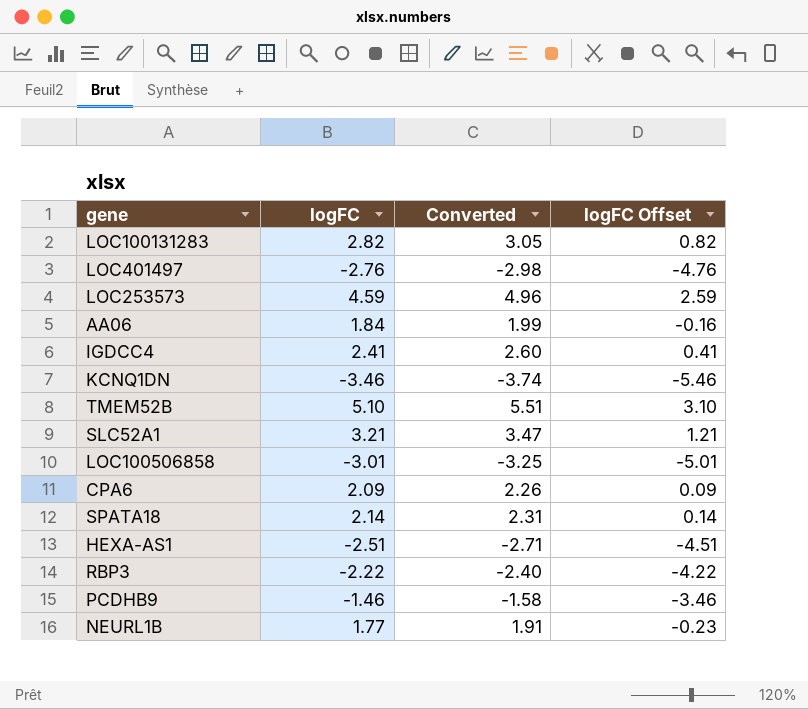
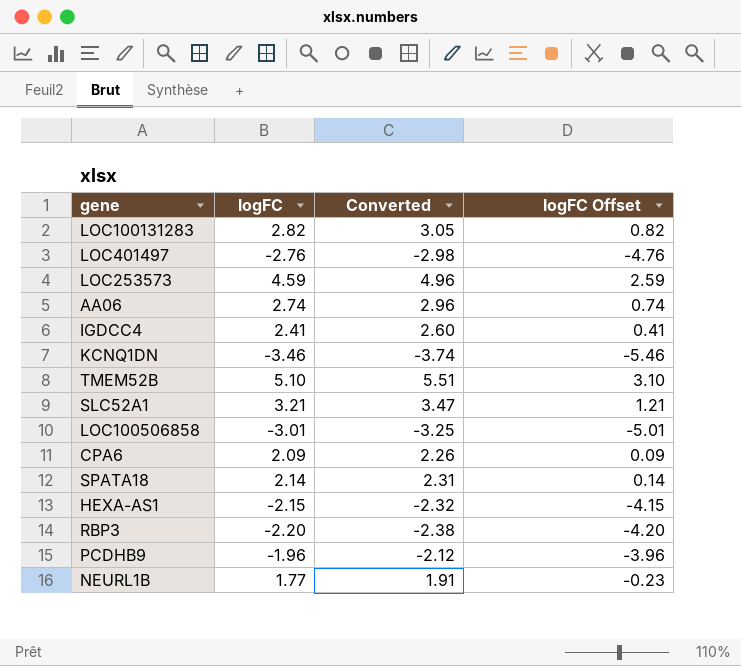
AA06 | logFC: 1.84 -> 2.74
AA06 | Converted: 1.99 -> 2.96
AA06 | logFC Offset: -0.16 -> 0.74
HEXA-AS1 | logFC: -2.51 -> -2.15
HEXA-AS1 | Converted: -2.71 -> -2.32
HEXA-AS1 | logFC Offset: -4.51 -> -4.15
RBP3 | logFC: -2.22 -> -2.20
RBP3 | Converted: -2.40 -> -2.38
RBP3 | logFC Offset: -4.22 -> -4.20
PCDHB9 | logFC: -1.46 -> -1.96
PCDHB9 | Converted: -1.58 -> -2.12
PCDHB9 | logFC Offset: -3.46 -> -3.96

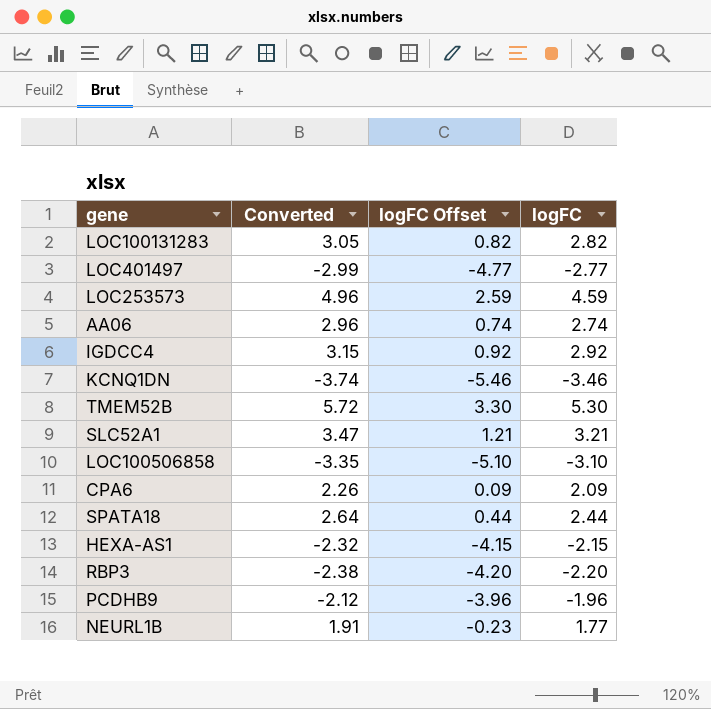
column logFC | position: 2 -> 4
LOC401497 | Converted: -2.98 -> -2.99
LOC401497 | logFC Offset: -4.76 -> -4.77
LOC401497 | logFC: -2.76 -> -2.77
IGDCC4 | Converted: 2.60 -> 3.15
IGDCC4 | logFC Offset: 0.41 -> 0.92
IGDCC4 | logFC: 2.41 -> 2.92
TMEM52B | Converted: 5.51 -> 5.72
TMEM52B | logFC Offset: 3.10 -> 3.30
TMEM52B | logFC: 5.10 -> 5.30
LOC100506858 | Converted: -3.25 -> -3.35
LOC100506858 | logFC Offset: -5.01 -> -5.10
LOC100506858 | logFC: -3.01 -> -3.10
SPATA18 | Converted: 2.31 -> 2.64
SPATA18 | logFC Offset: 0.14 -> 0.44
SPATA18 | logFC: 2.14 -> 2.44

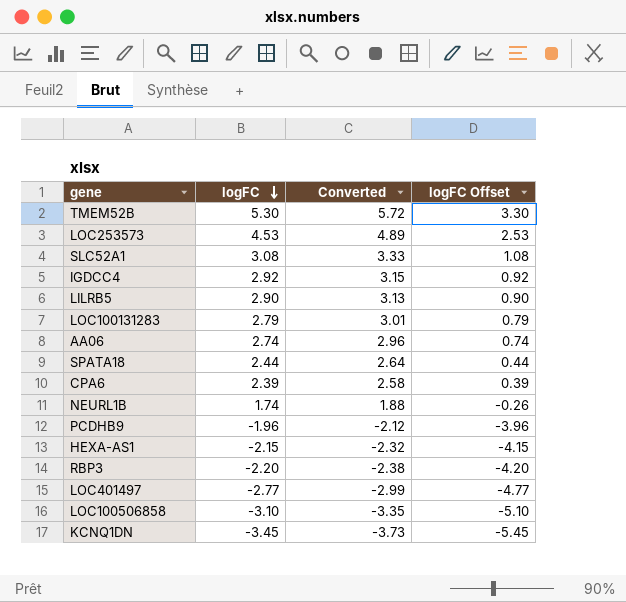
row order: none -> logFC descending
column logFC | position: 4 -> 2
LOC253573 | logFC: 4.59 -> 4.53
LOC253573 | Converted: 4.96 -> 4.89
LOC253573 | logFC Offset: 2.59 -> 2.53
SLC52A1 | logFC: 3.21 -> 3.08
SLC52A1 | Converted: 3.47 -> 3.33
SLC52A1 | logFC Offset: 1.21 -> 1.08
row LILRB5: none -> 2.90 | 3.13 | 0.90
LOC100131283 | logFC: 2.82 -> 2.79
LOC100131283 | Converted: 3.05 -> 3.01
LOC100131283 | logFC Offset: 0.82 -> 0.79
CPA6 | logFC: 2.09 -> 2.39
CPA6 | Converted: 2.26 -> 2.58
CPA6 | logFC Offset: 0.09 -> 0.39
NEURL1B | logFC: 1.77 -> 1.74
NEURL1B | Converted: 1.91 -> 1.88
NEURL1B | logFC Offset: -0.23 -> -0.26
KCNQ1DN | logFC: -3.46 -> -3.45
KCNQ1DN | Converted: -3.74 -> -3.73
KCNQ1DN | logFC Offset: -5.46 -> -5.45

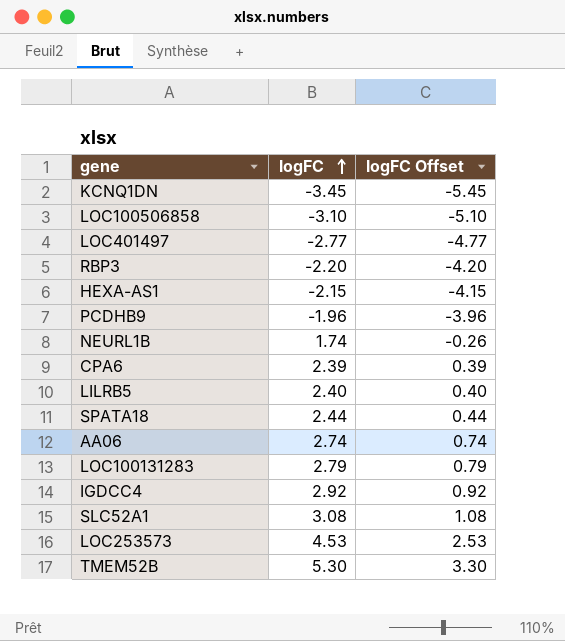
row order: logFC descending -> logFC ascending
column Converted | formula: [logFC] * 1.08 -> none
LILRB5 | logFC: 2.90 -> 2.40
LILRB5 | logFC Offset: 0.90 -> 0.40

